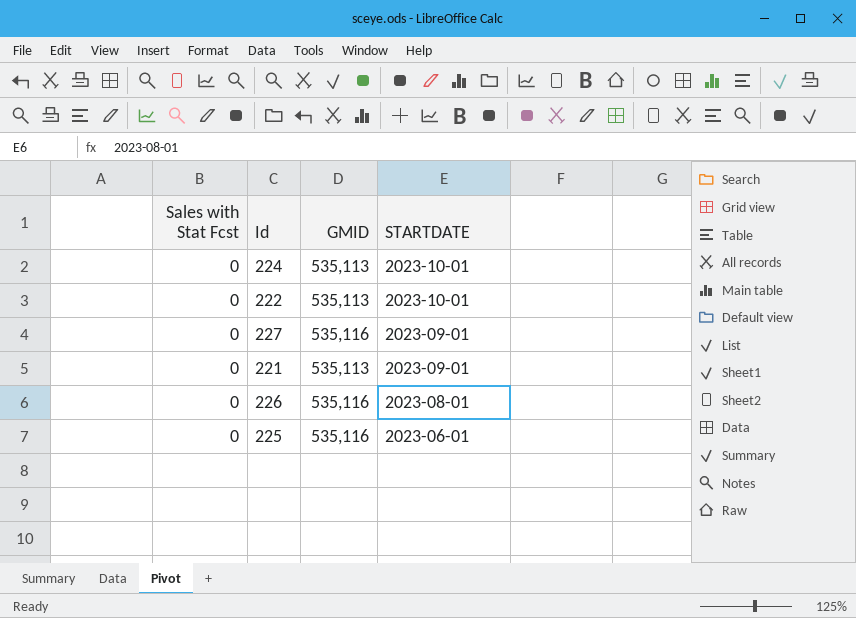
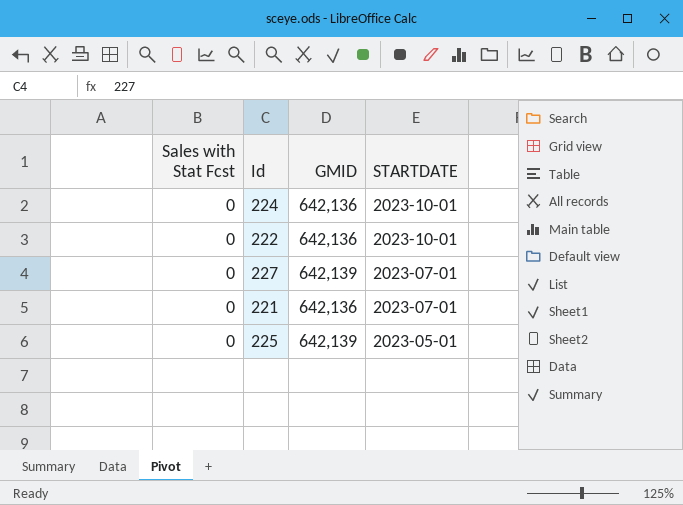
row 226: 0 | 535,116 | 2023-08-01 -> none
224 | GMID: 535,113 -> 642,136
222 | GMID: 535,113 -> 642,136
227 | GMID: 535,116 -> 642,139
227 | STARTDATE: 2023-09-01 -> 2023-07-01
221 | GMID: 535,113 -> 642,136
221 | STARTDATE: 2023-09-01 -> 2023-07-01
225 | GMID: 535,116 -> 642,139
225 | STARTDATE: 2023-06-01 -> 2023-05-01

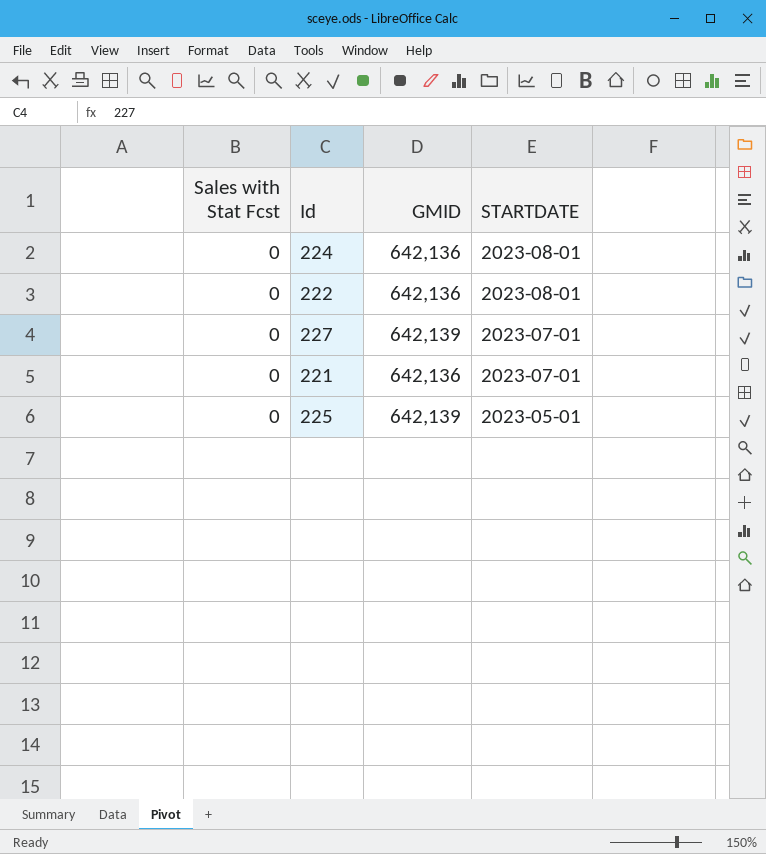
224 | STARTDATE: 2023-10-01 -> 2023-08-01
222 | STARTDATE: 2023-10-01 -> 2023-08-01

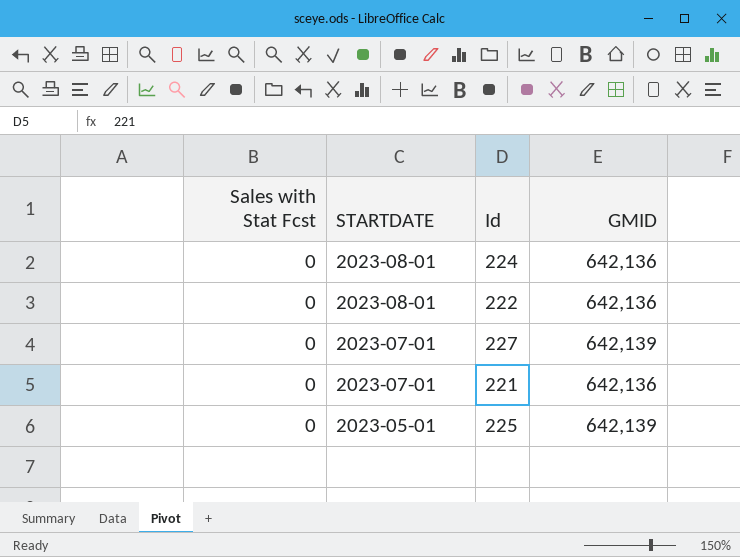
column STARTDATE | position: 4 -> 2

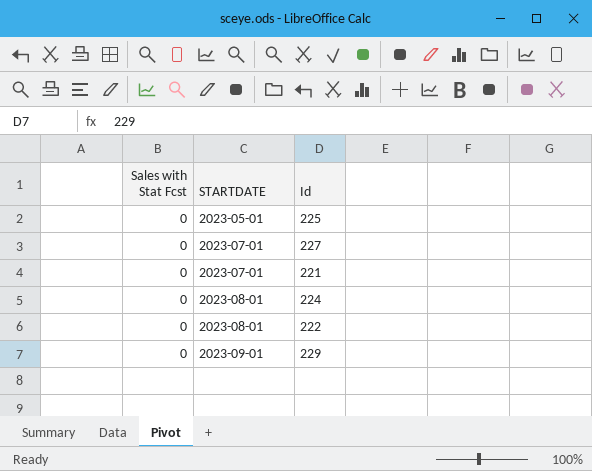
row order: STARTDATE descending -> STARTDATE ascending
column GMID | position: 4 -> none
row 229: none -> 0 | 2023-09-01

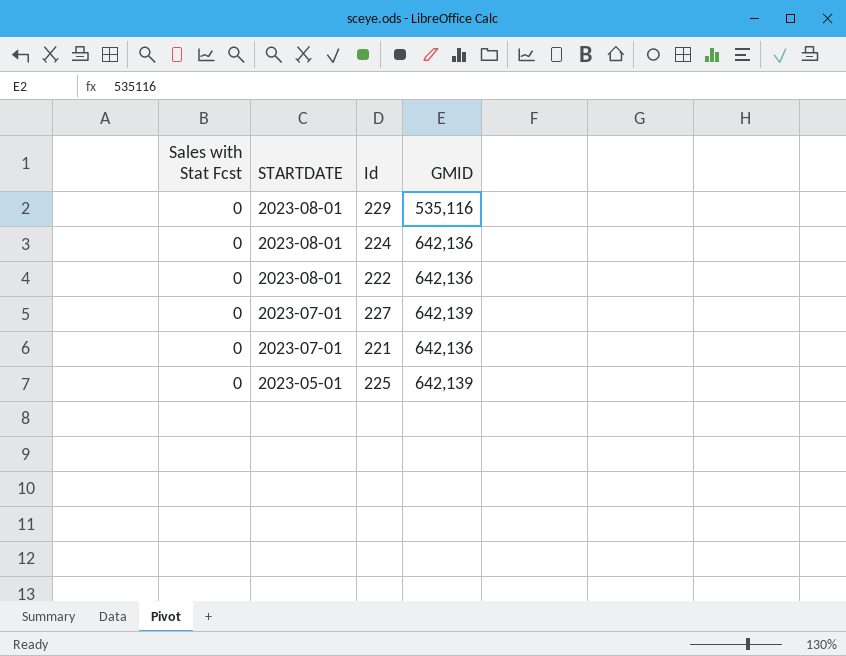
row order: STARTDATE ascending -> STARTDATE descending
column GMID | position: none -> 4
229 | STARTDATE: 2023-09-01 -> 2023-08-01

